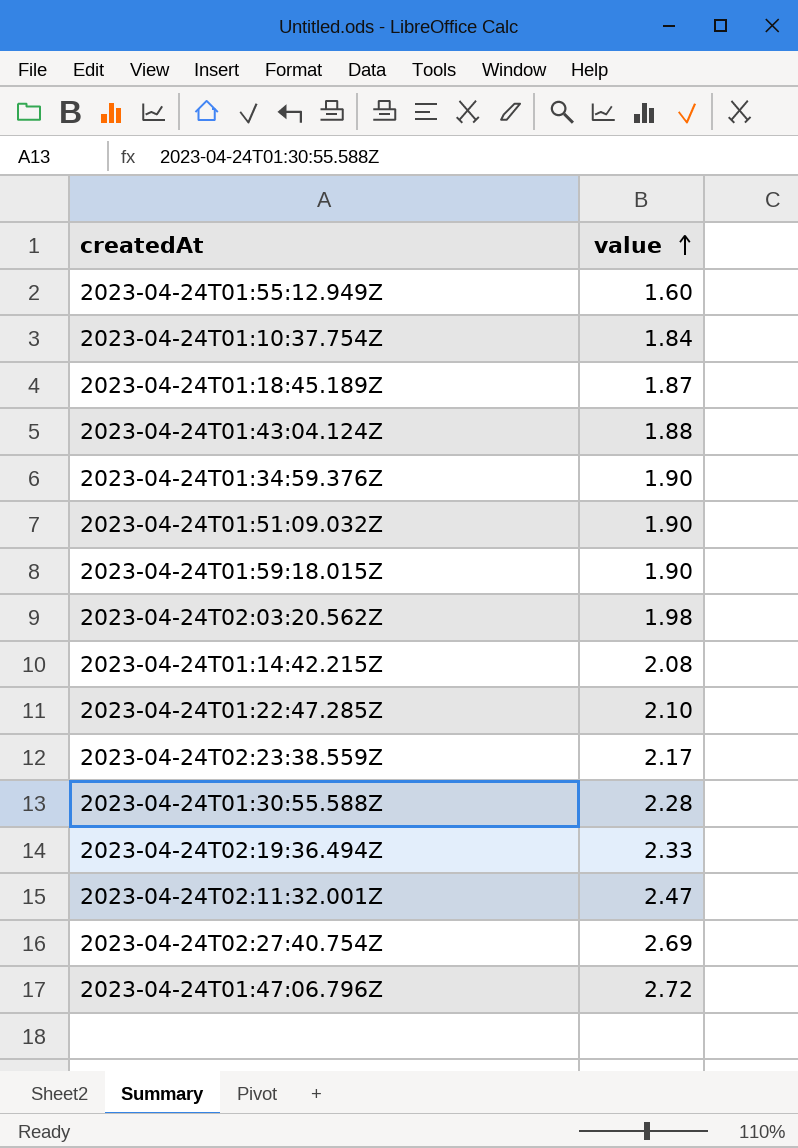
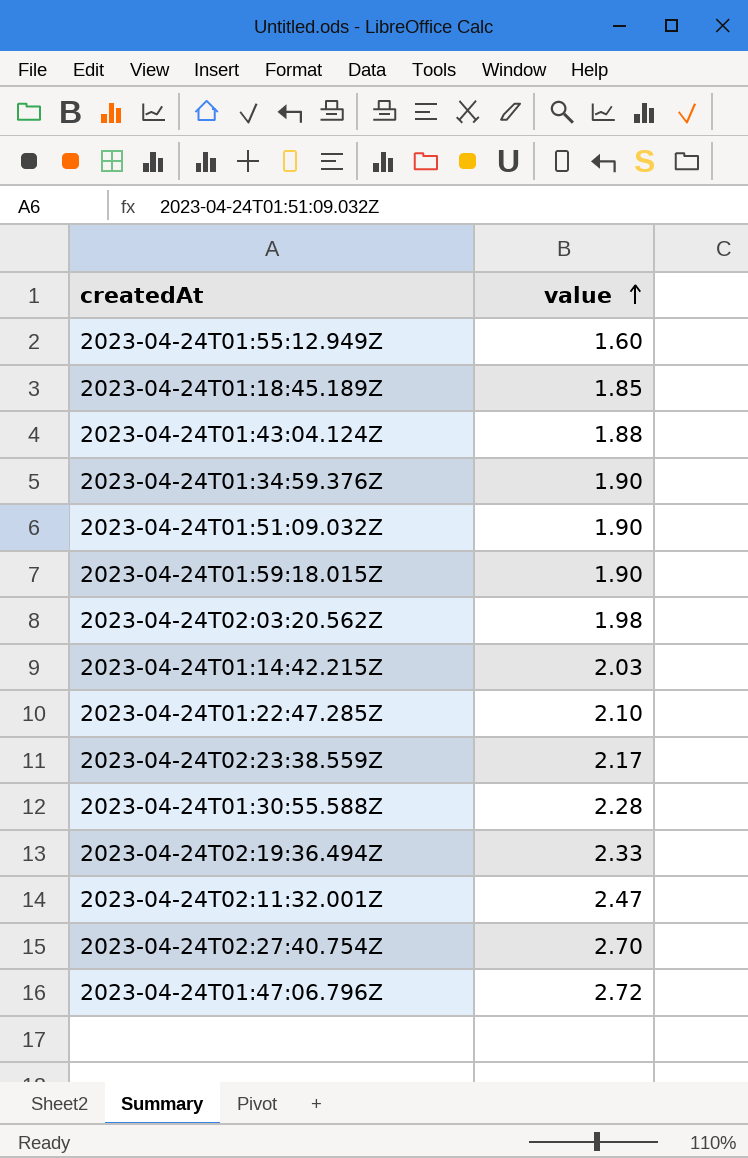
row 2023-04-24T01:10:37.754Z: 1.84 -> none
2023-04-24T01:18:45.189Z | value: 1.87 -> 1.85
2023-04-24T01:14:42.215Z | value: 2.08 -> 2.03
2023-04-24T02:27:40.754Z | value: 2.69 -> 2.70

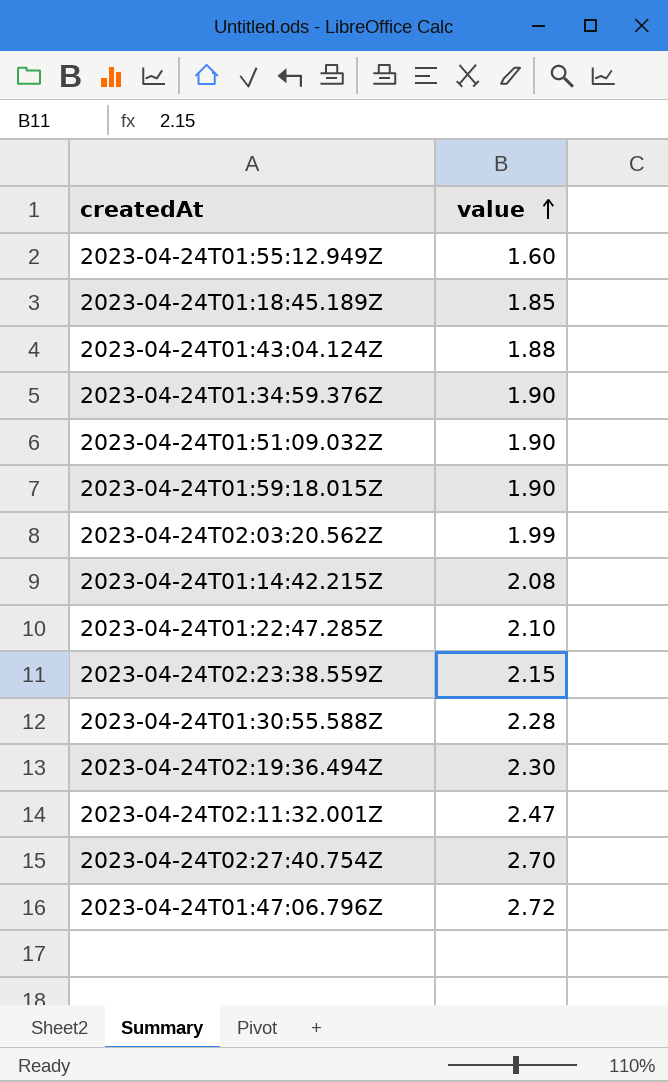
2023-04-24T02:03:20.562Z | value: 1.98 -> 1.99
2023-04-24T01:14:42.215Z | value: 2.03 -> 2.08
2023-04-24T02:23:38.559Z | value: 2.17 -> 2.15
2023-04-24T02:19:36.494Z | value: 2.33 -> 2.30

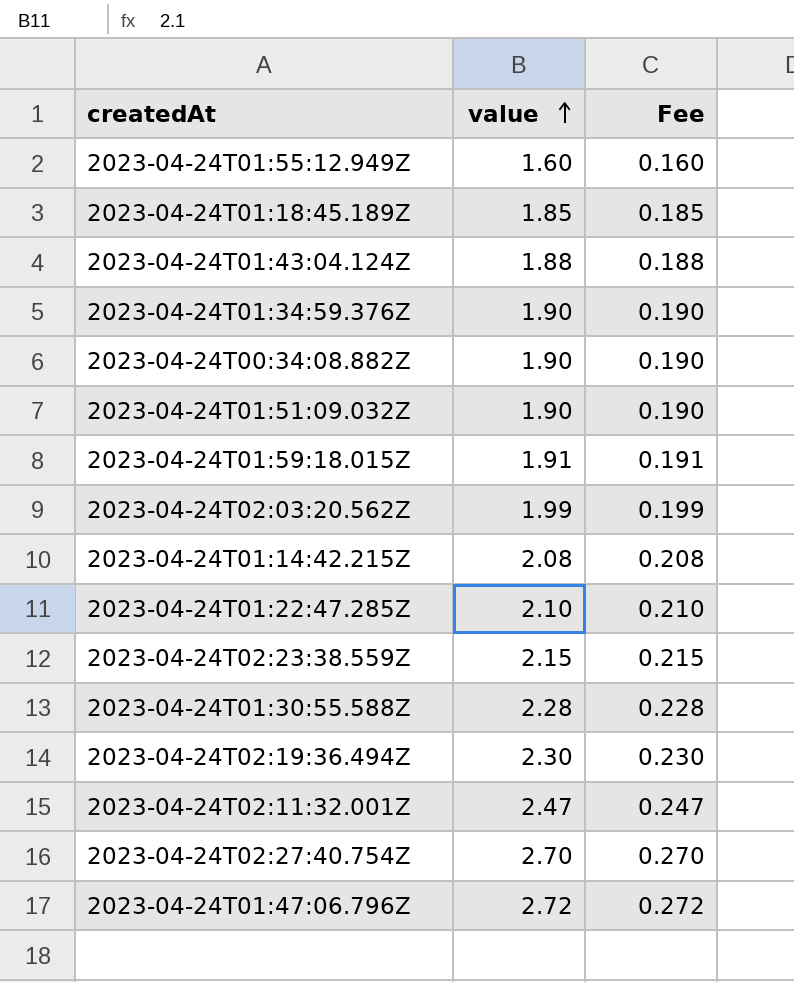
column Fee | formula: none -> [value] * 0.1
row 2023-04-24T00:34:08.882Z: none -> 1.90 | 0.190
2023-04-24T01:59:18.015Z | value: 1.90 -> 1.91

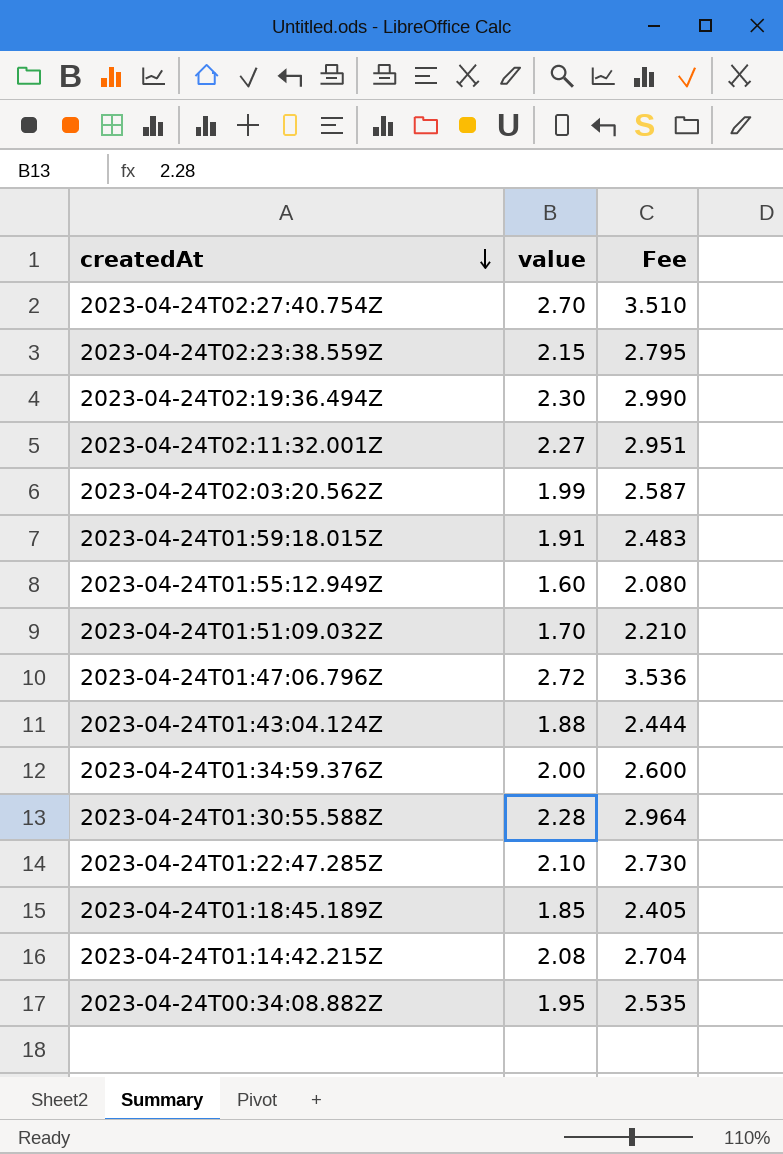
row order: value ascending -> createdAt descending
column Fee | formula: [value] * 0.1 -> [value] * 1.3
2023-04-24T02:11:32.001Z | value: 2.47 -> 2.27
2023-04-24T01:51:09.032Z | value: 1.90 -> 1.70
2023-04-24T01:34:59.376Z | value: 1.90 -> 2.00
2023-04-24T00:34:08.882Z | value: 1.90 -> 1.95

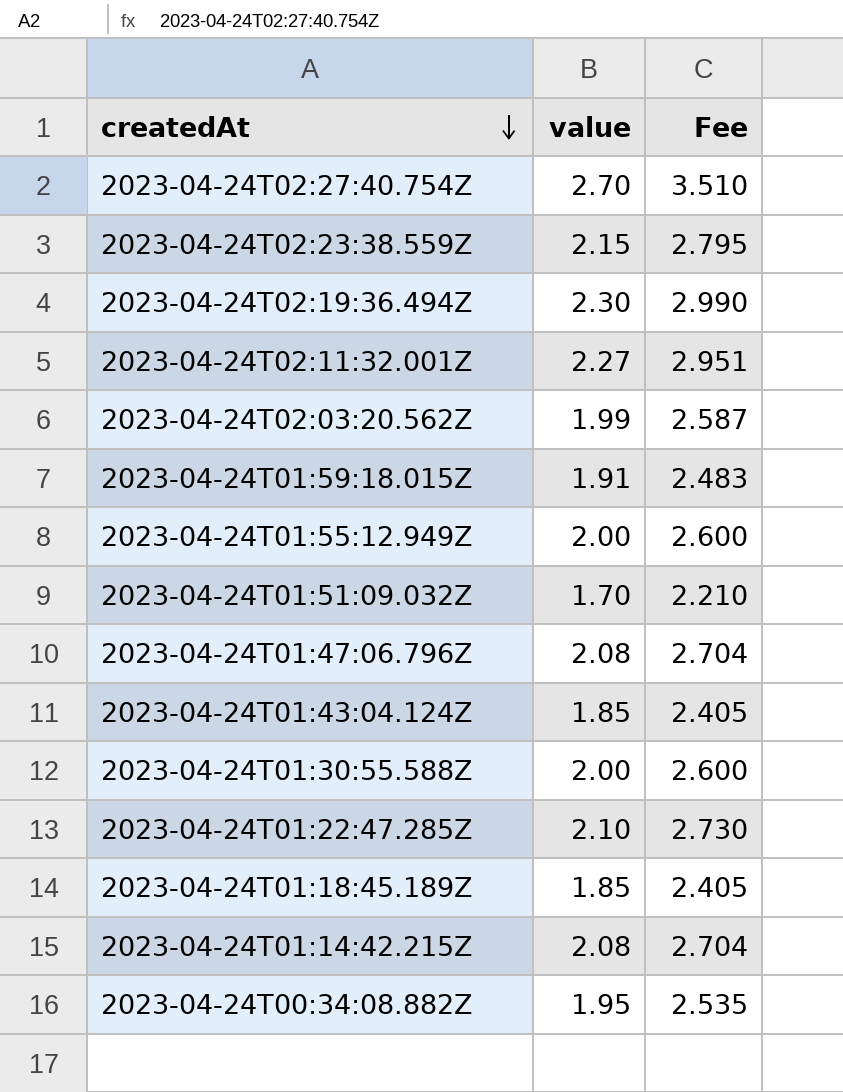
row 2023-04-24T01:34:59.376Z: 2.00 | 2.600 -> none
2023-04-24T01:55:12.949Z | value: 1.60 -> 2.00
2023-04-24T01:55:12.949Z | Fee: 2.080 -> 2.600
2023-04-24T01:47:06.796Z | value: 2.72 -> 2.08
2023-04-24T01:47:06.796Z | Fee: 3.536 -> 2.704
2023-04-24T01:43:04.124Z | value: 1.88 -> 1.85
2023-04-24T01:43:04.124Z | Fee: 2.444 -> 2.405
2023-04-24T01:30:55.588Z | value: 2.28 -> 2.00
2023-04-24T01:30:55.588Z | Fee: 2.964 -> 2.600

